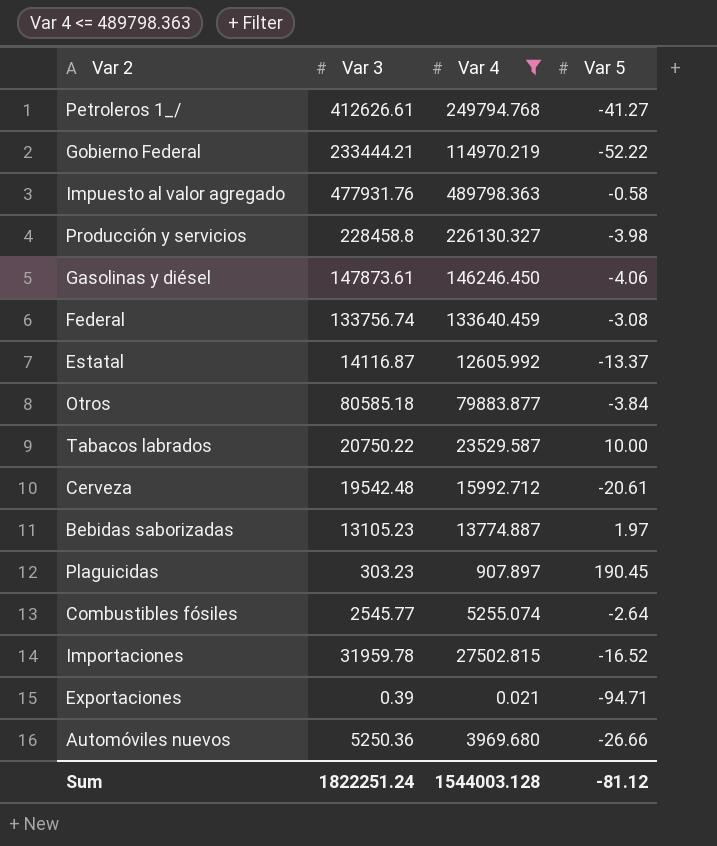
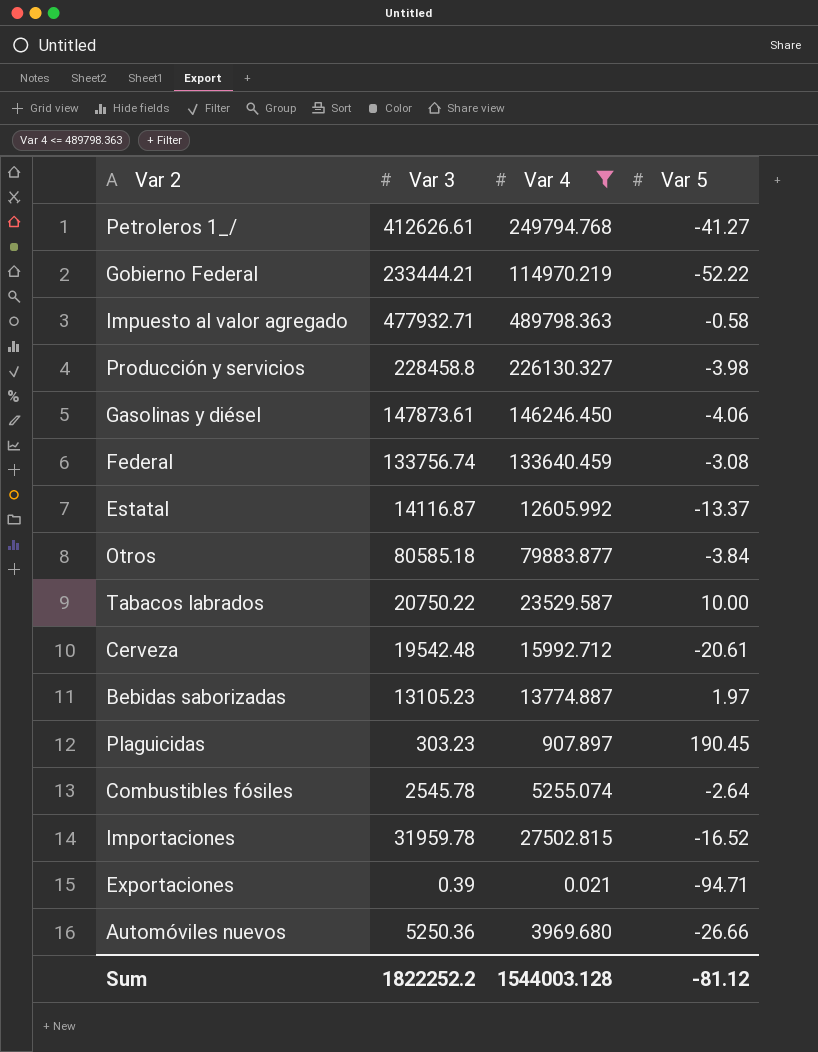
Impuesto al valor agregado | Var 3: 477931.76 -> 477932.71
Combustibles fósiles | Var 3: 2545.77 -> 2545.78
Sum | Var 3: 1822251.24 -> 1822252.2

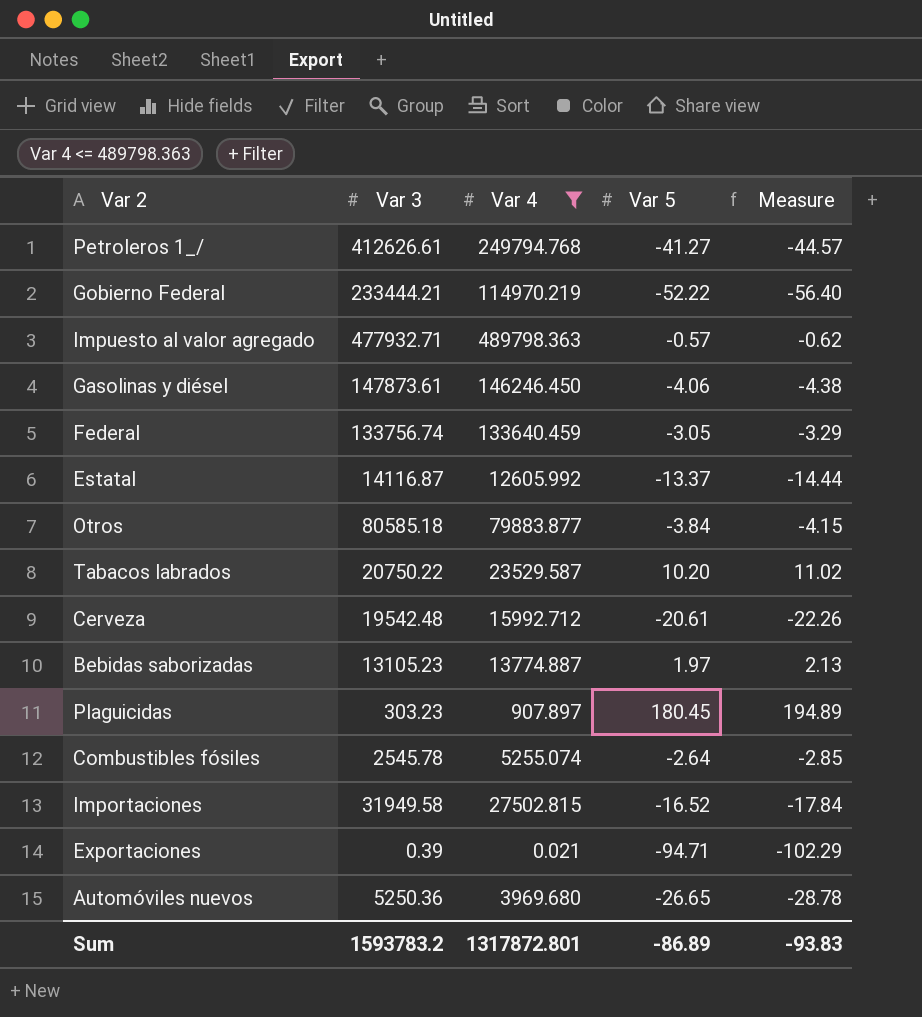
column Measure | formula: none -> [Var 5] * 1.08
row Producción y servicios: 228458.8 | 226130.327 | -3.98 -> none
Impuesto al valor agregado | Var 5: -0.58 -> -0.57
Federal | Var 5: -3.08 -> -3.05
Tabacos labrados | Var 5: 10.00 -> 10.20
Plaguicidas | Var 5: 190.45 -> 180.45
Importaciones | Var 3: 31959.78 -> 31949.58
Automóviles nuevos | Var 5: -26.66 -> -26.65
Sum | Var 3: 1822252.2 -> 1593783.2
Sum | Var 4: 1544003.128 -> 1317872.801
Sum | Var 5: -81.12 -> -86.89

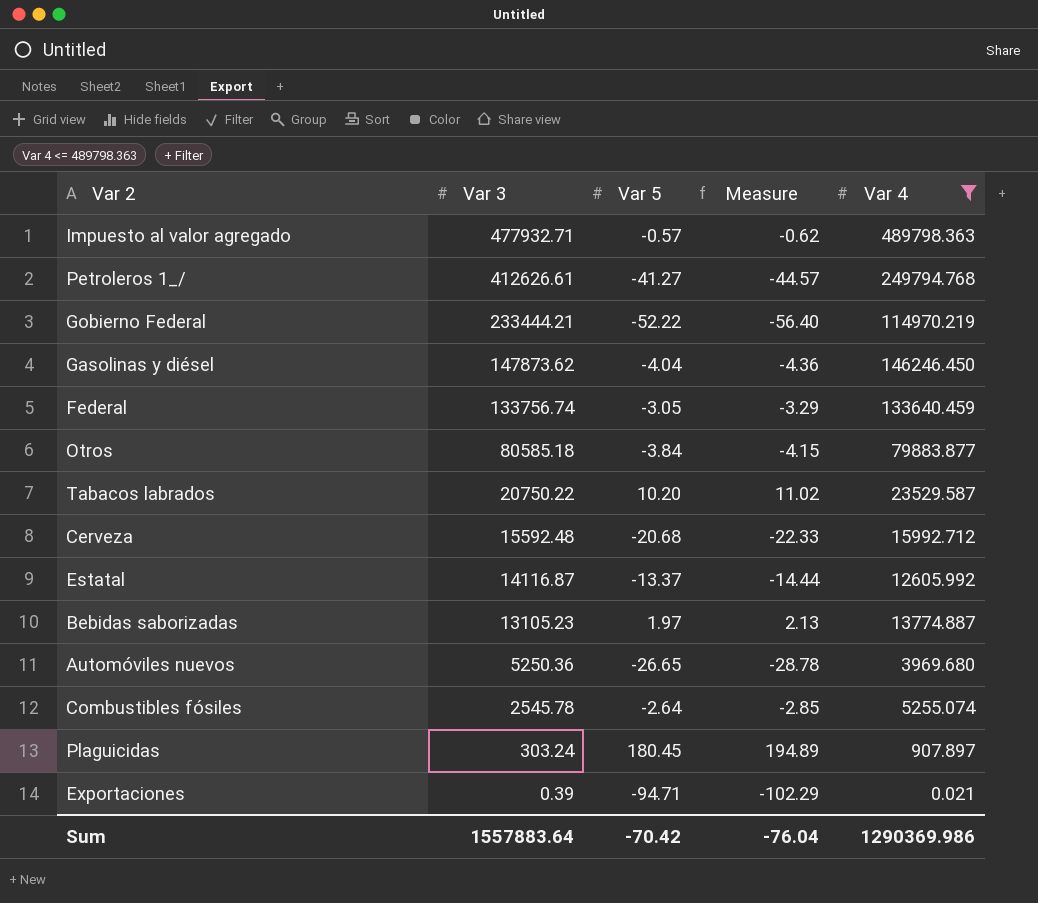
row order: none -> Var 3 descending
column Var 4 | position: 3 -> 5
row Importaciones: 31949.58 | 27502.815 | -16.52 | -17.84 -> none
Gasolinas y diésel | Var 3: 147873.61 -> 147873.62
Gasolinas y diésel | Var 5: -4.06 -> -4.04
Gasolinas y diésel | Measure: -4.38 -> -4.36
Cerveza | Var 3: 19542.48 -> 15592.48
Cerveza | Var 5: -20.61 -> -20.68
Cerveza | Measure: -22.26 -> -22.33
Plaguicidas | Var 3: 303.23 -> 303.24
Sum | Var 3: 1593783.2 -> 1557883.64
Sum | Var 5: -86.89 -> -70.42
Sum | Measure: -93.83 -> -76.04
Sum | Var 4: 1317872.801 -> 1290369.986

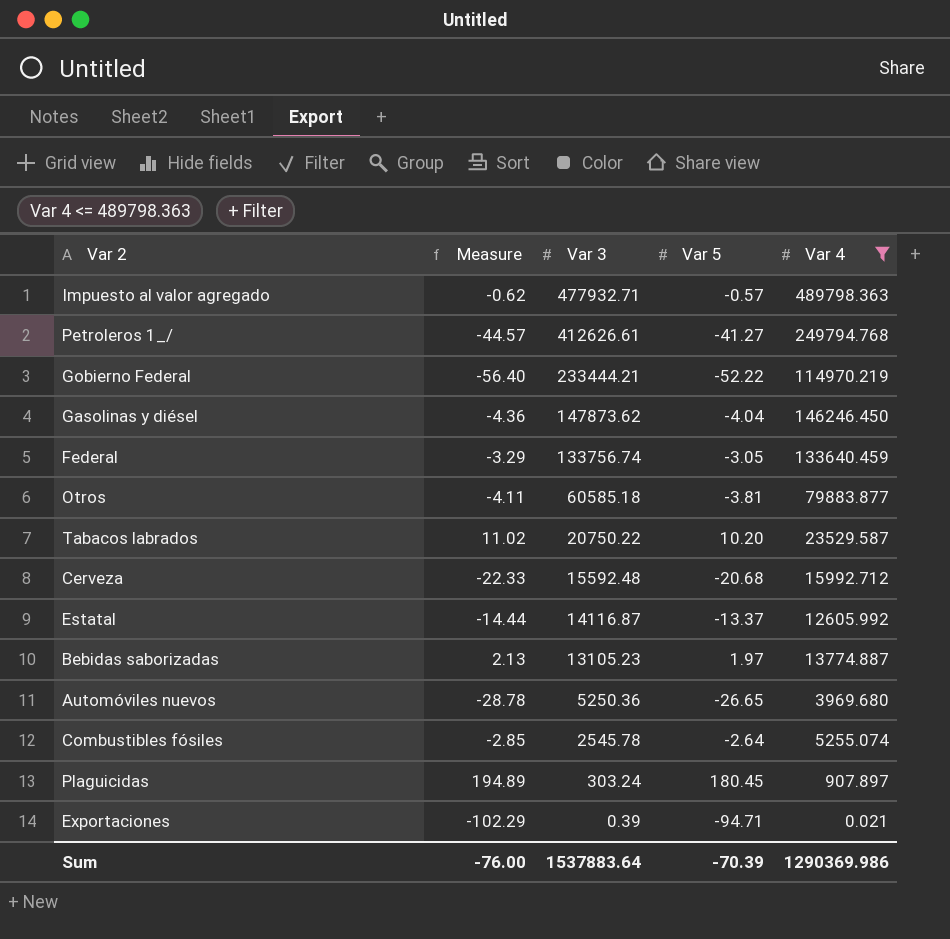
column Measure | position: 4 -> 2
Otros | Measure: -4.15 -> -4.11
Otros | Var 3: 80585.18 -> 60585.18
Otros | Var 5: -3.84 -> -3.81
Sum | Measure: -76.04 -> -76.00
Sum | Var 3: 1557883.64 -> 1537883.64
Sum | Var 5: -70.42 -> -70.39

